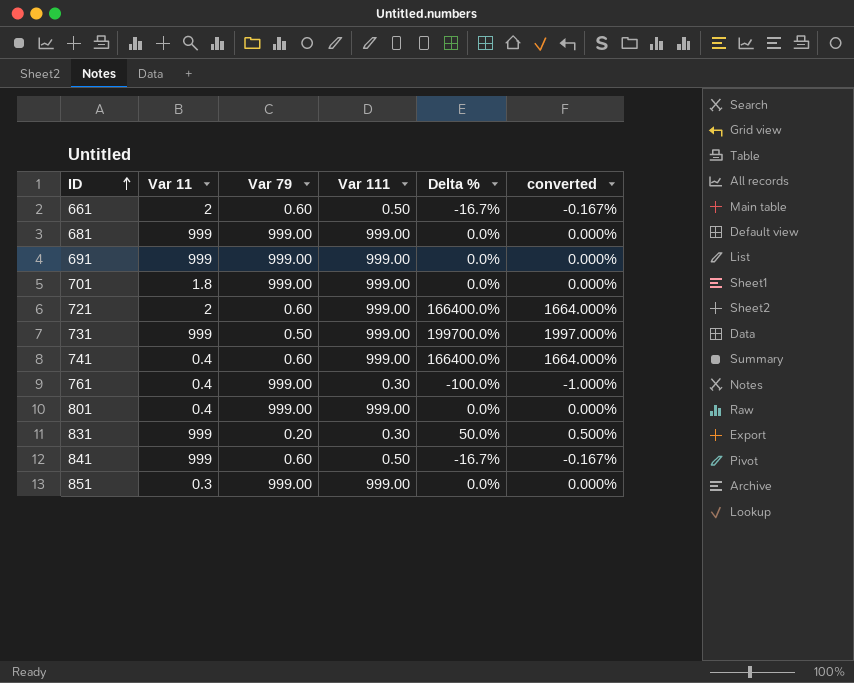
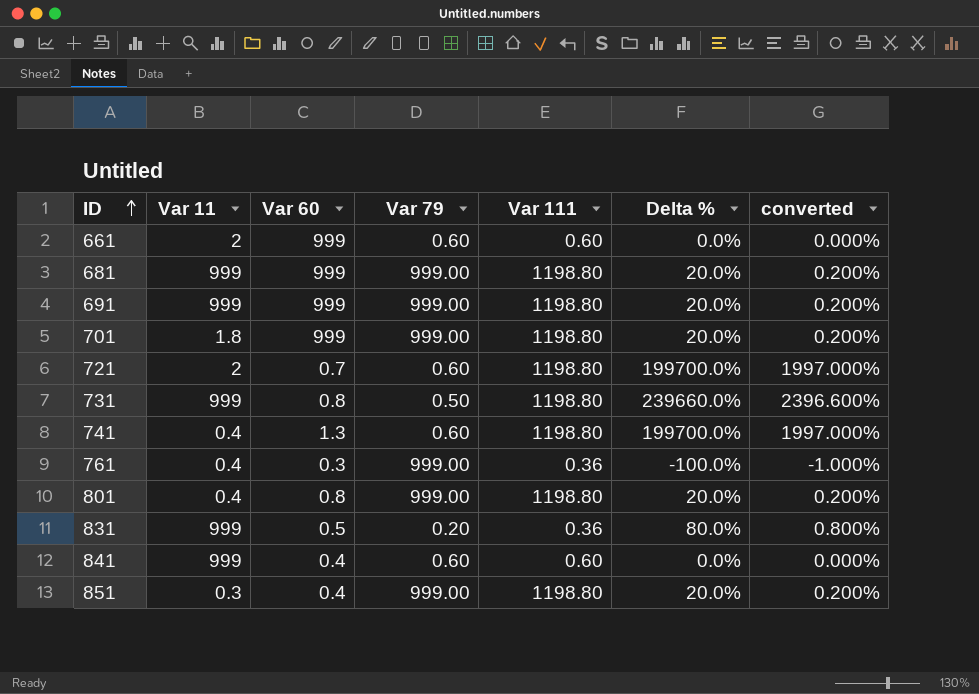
column Var 60 | position: none -> 3
661 | Var 111: 0.50 -> 0.60
661 | Delta %: -16.7% -> 0.0%
661 | converted: -0.167% -> 0.000%
681 | Var 111: 999.00 -> 1198.80
681 | Delta %: 0.0% -> 20.0%
681 | converted: 0.000% -> 0.200%
691 | Var 111: 999.00 -> 1198.80
691 | Delta %: 0.0% -> 20.0%
691 | converted: 0.000% -> 0.200%
701 | Var 111: 999.00 -> 1198.80
701 | Delta %: 0.0% -> 20.0%
701 | converted: 0.000% -> 0.200%
721 | Var 111: 999.00 -> 1198.80
721 | Delta %: 166400.0% -> 199700.0%
721 | converted: 1664.000% -> 1997.000%
731 | Var 111: 999.00 -> 1198.80
731 | Delta %: 199700.0% -> 239660.0%
731 | converted: 1997.000% -> 2396.600%
741 | Var 111: 999.00 -> 1198.80
741 | Delta %: 166400.0% -> 199700.0%
741 | converted: 1664.000% -> 1997.000%
761 | Var 111: 0.30 -> 0.36
801 | Var 111: 999.00 -> 1198.80
801 | Delta %: 0.0% -> 20.0%
801 | converted: 0.000% -> 0.200%
831 | Var 111: 0.30 -> 0.36
831 | Delta %: 50.0% -> 80.0%
831 | converted: 0.500% -> 0.800%
841 | Var 111: 0.50 -> 0.60
841 | Delta %: -16.7% -> 0.0%
841 | converted: -0.167% -> 0.000%
851 | Var 111: 999.00 -> 1198.80
851 | Delta %: 0.0% -> 20.0%
851 | converted: 0.000% -> 0.200%

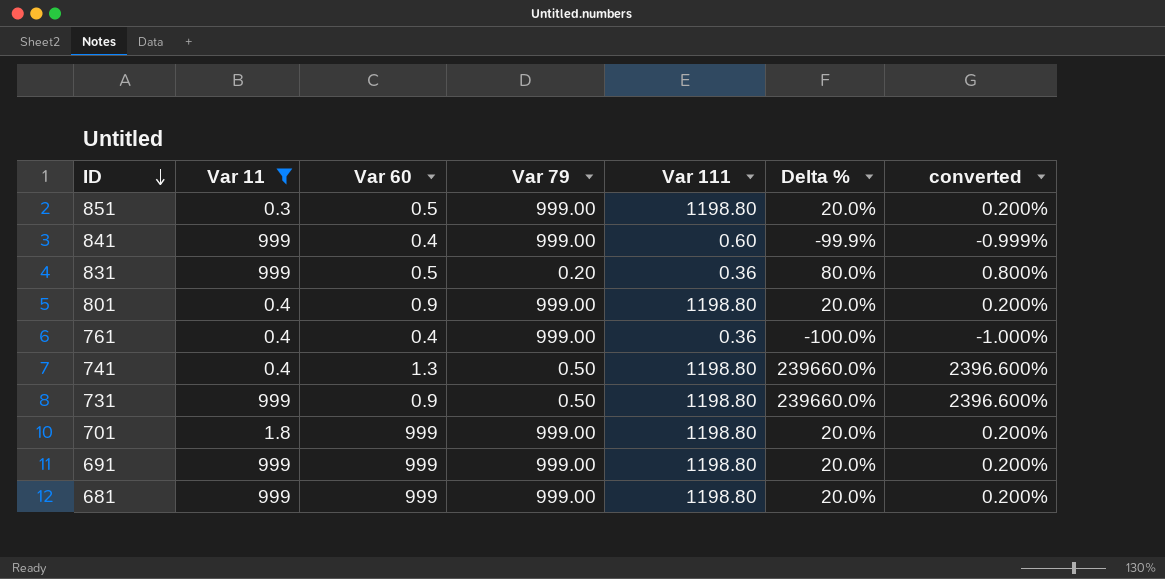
filter: none -> Var 11 != 2
row order: ID ascending -> ID descending
851 | Var 60: 0.4 -> 0.5
841 | Var 79: 0.60 -> 999.00
841 | Delta %: 0.0% -> -99.9%
841 | converted: 0.000% -> -0.999%
801 | Var 60: 0.8 -> 0.9
761 | Var 60: 0.3 -> 0.4
741 | Var 79: 0.60 -> 0.50
741 | Delta %: 199700.0% -> 239660.0%
741 | converted: 1997.000% -> 2396.600%
731 | Var 60: 0.8 -> 0.9

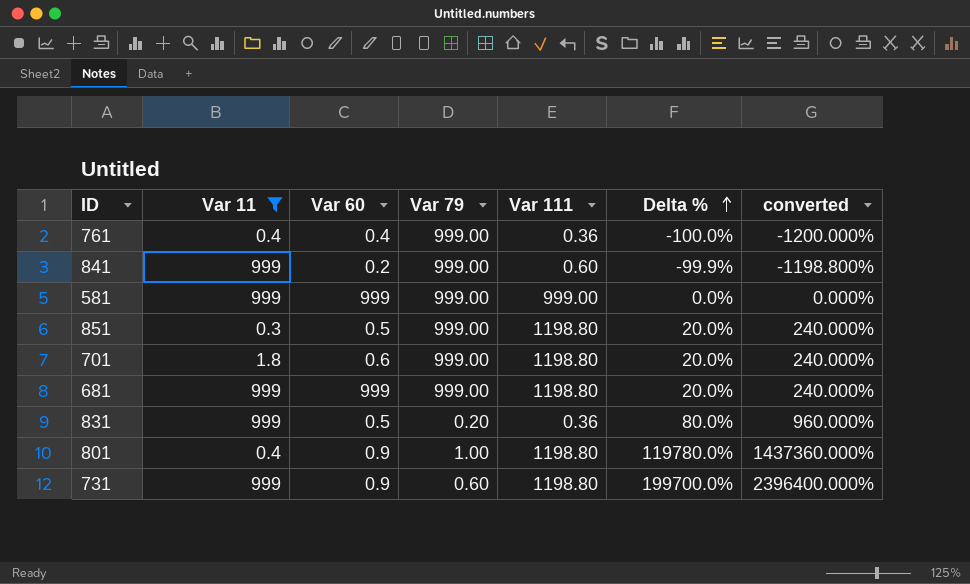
row order: ID descending -> Delta % ascending
column converted | formula: [Delta %] * 0.01 -> [Delta %] * 12
row 741: 0.4 | 1.3 | 0.50 | 1198.80 | 239660.0% | 2396.600% -> none
row 691: 999 | 999 | 999.00 | 1198.80 | 20.0% | 0.200% -> none
841 | Var 60: 0.4 -> 0.2
row 581: none -> 999 | 999 | 999.00 | 999.00 | 0.0% | 0.000%
701 | Var 60: 999 -> 0.6
801 | Var 79: 999.00 -> 1.00
801 | Delta %: 20.0% -> 119780.0%
731 | Var 79: 0.50 -> 0.60
731 | Delta %: 239660.0% -> 199700.0%

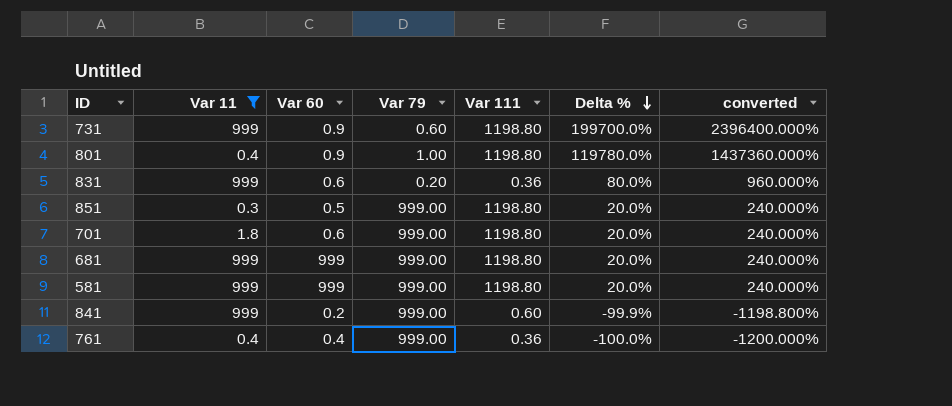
row order: Delta % ascending -> Delta % descending
831 | Var 60: 0.5 -> 0.6
581 | Var 111: 999.00 -> 1198.80
581 | Delta %: 0.0% -> 20.0%
581 | converted: 0.000% -> 240.000%

